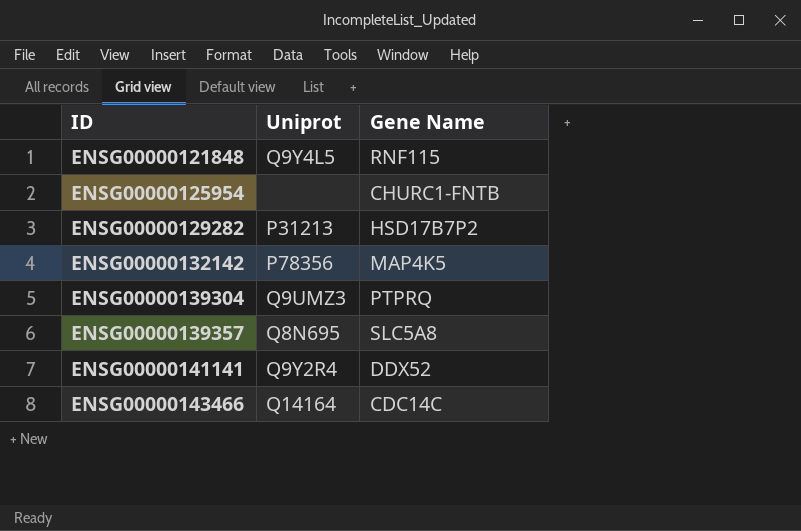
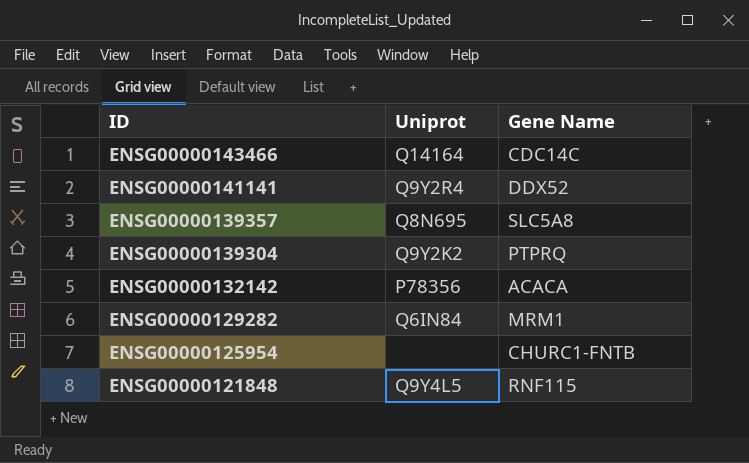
row order: ID ascending -> ID descending
ENSG00000139304 | Uniprot: Q9UMZ3 -> Q9Y2K2
ENSG00000132142 | Gene Name: MAP4K5 -> ACACA
ENSG00000129282 | Uniprot: P31213 -> Q6IN84
ENSG00000129282 | Gene Name: HSD17B7P2 -> MRM1

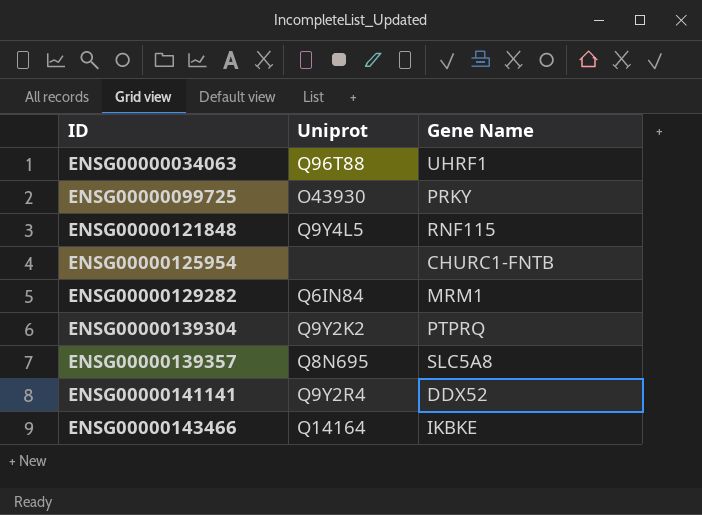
row order: ID descending -> ID ascending
row ENSG00000132142: P78356 | ACACA -> none
row ENSG00000034063: none -> Q96T88 | UHRF1
row ENSG00000099725: none -> O43930 | PRKY
ENSG00000143466 | Gene Name: CDC14C -> IKBKE

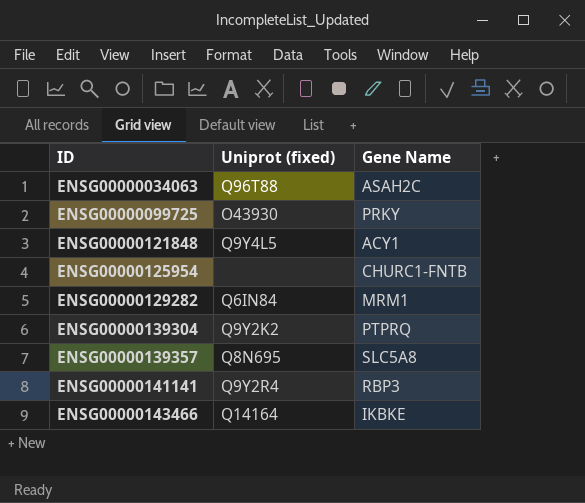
column name: Uniprot -> Uniprot (fixed)
ENSG00000034063 | Gene Name: UHRF1 -> ASAH2C
ENSG00000121848 | Gene Name: RNF115 -> ACY1
ENSG00000141141 | Gene Name: DDX52 -> RBP3

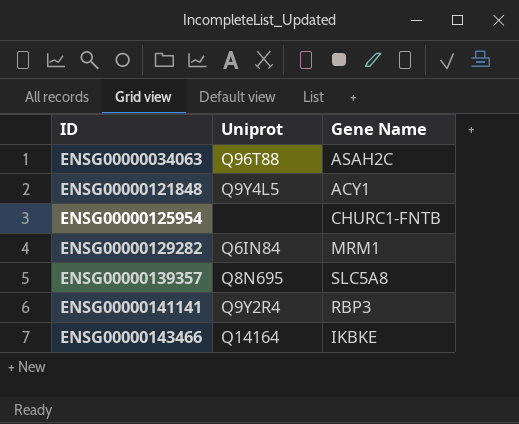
column name: Uniprot (fixed) -> Uniprot
row ENSG00000099725: O43930 | PRKY -> none
row ENSG00000139304: Q9Y2K2 | PTPRQ -> none

